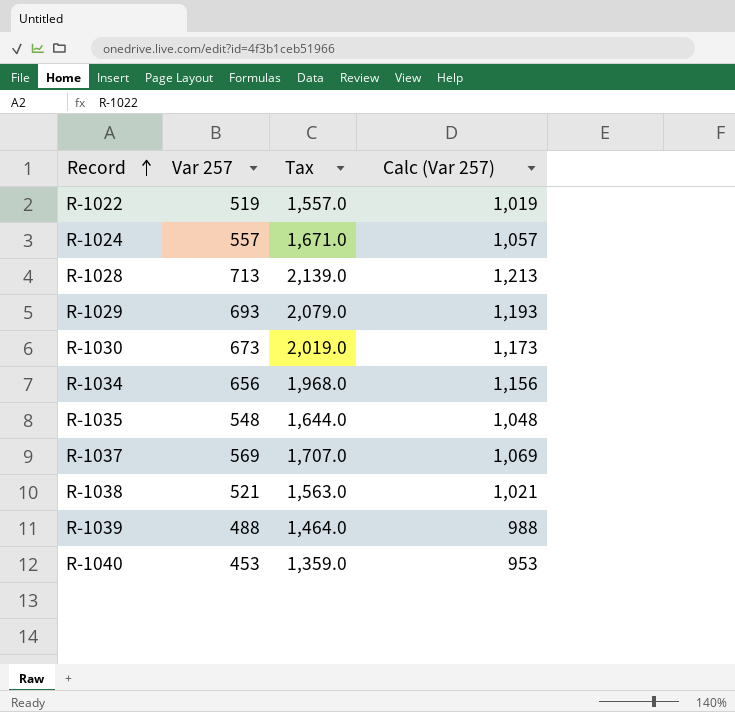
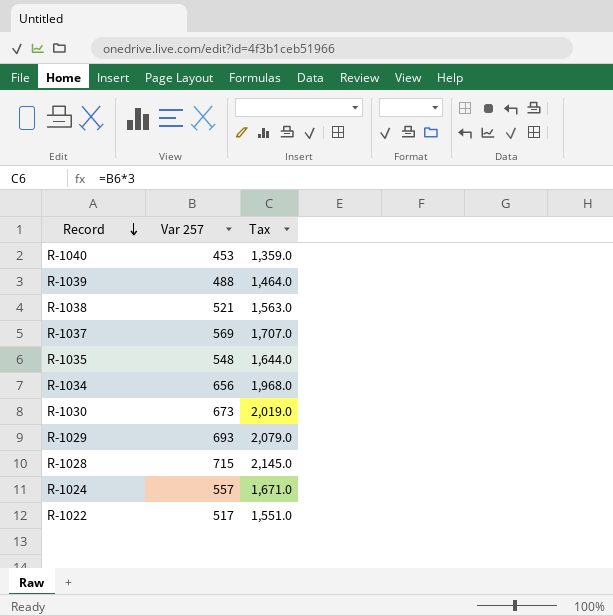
row order: Record ascending -> Record descending
column Calc (Var 257) | formula: [Var 257] + 500 -> none
R-1028 | Var 257: 713 -> 715
R-1028 | Tax: 2,139.0 -> 2,145.0
R-1022 | Var 257: 519 -> 517
R-1022 | Tax: 1,557.0 -> 1,551.0

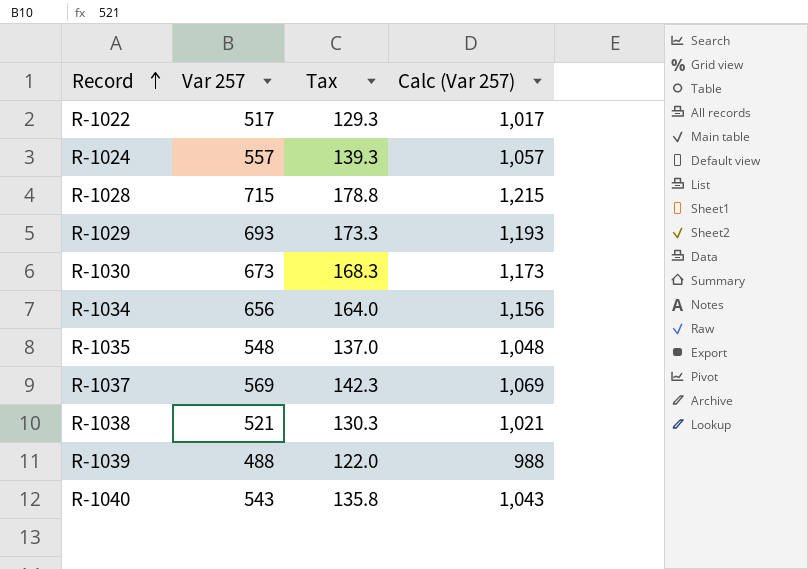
row order: Record descending -> Record ascending
column Tax | formula: [Var 257] * 3 -> [Var 257] * 0.25
column Calc (Var 257) | formula: none -> [Var 257] + 500
R-1040 | Var 257: 453 -> 543

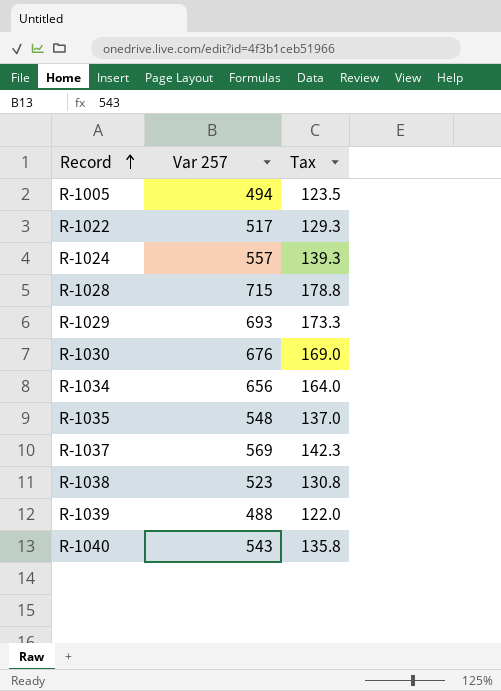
column Calc (Var 257) | formula: [Var 257] + 500 -> none
row R-1005: none -> 494 | 123.5
R-1030 | Var 257: 673 -> 676
R-1030 | Tax: 168.3 -> 169.0
R-1038 | Var 257: 521 -> 523
R-1038 | Tax: 130.3 -> 130.8

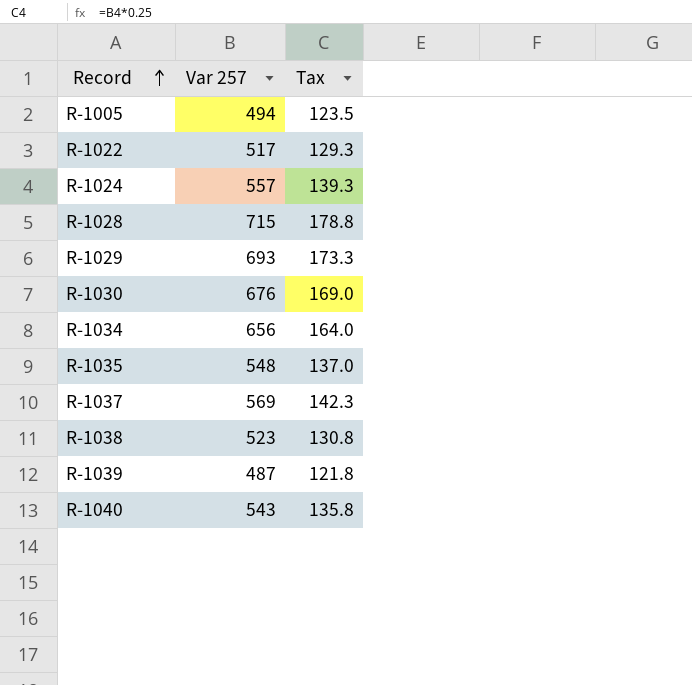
R-1039 | Var 257: 488 -> 487
R-1039 | Tax: 122.0 -> 121.8

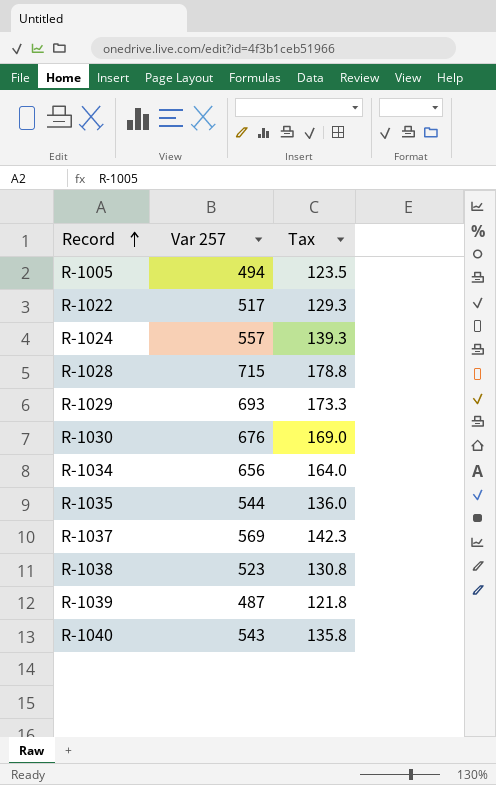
R-1035 | Var 257: 548 -> 544
R-1035 | Tax: 137.0 -> 136.0

